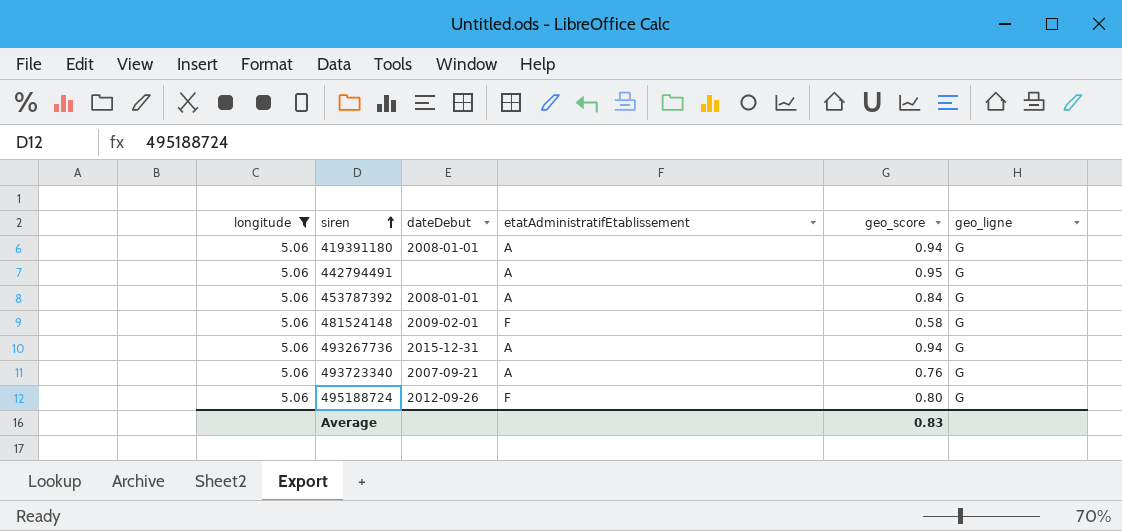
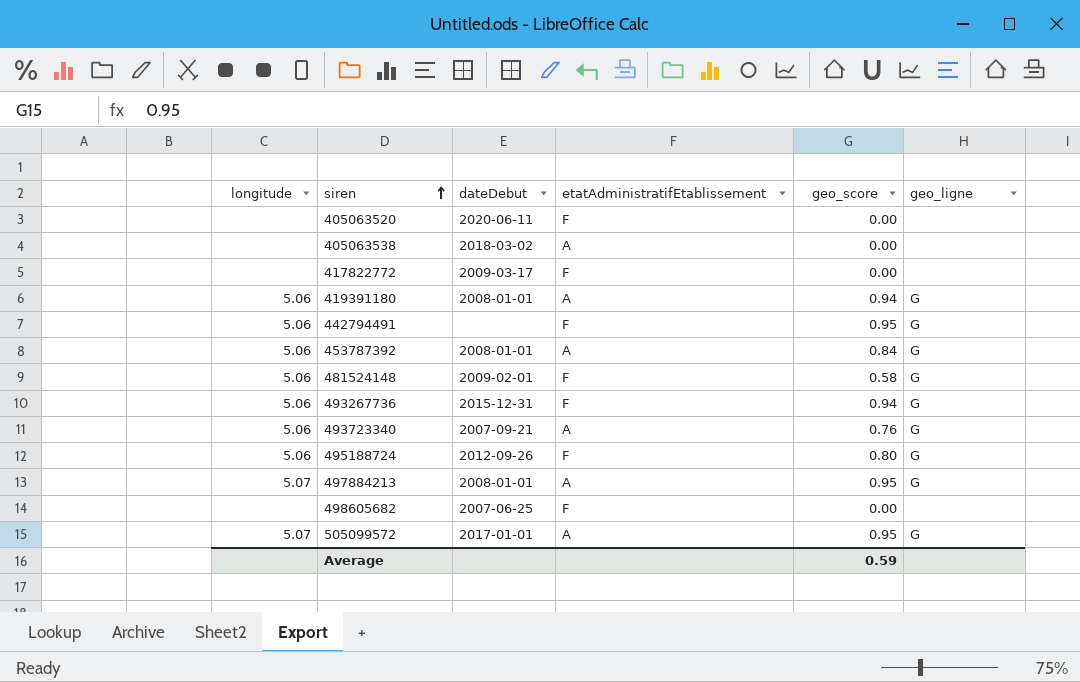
filter: longitude = 5.06 -> none
442794491 | etatAdministratifEtablissement: A -> F
493267736 | etatAdministratifEtablissement: A -> F
Average | geo_score: 0.83 -> 0.59

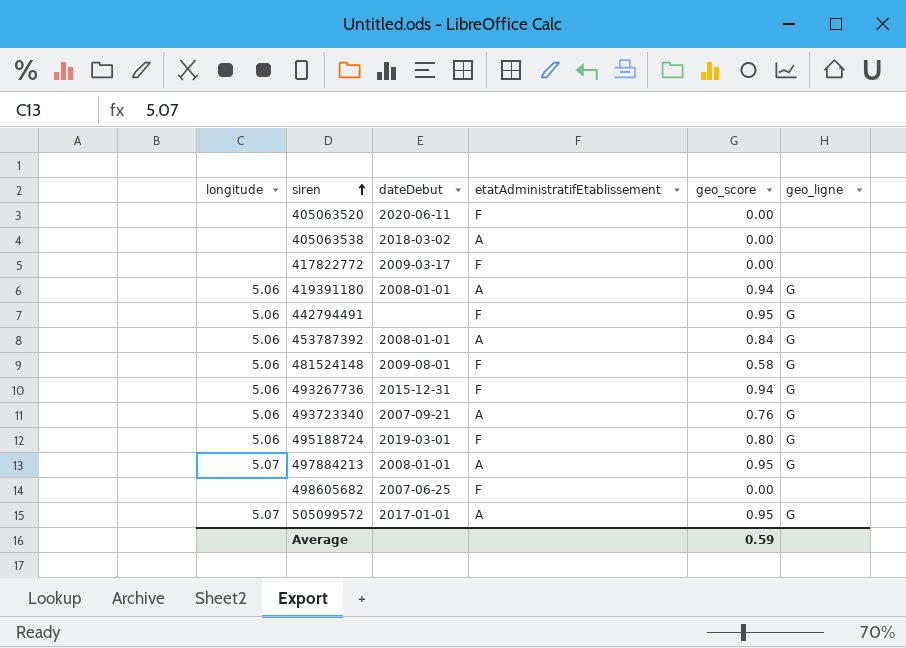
481524148 | dateDebut: 2009-02-01 -> 2009-08-01
495188724 | dateDebut: 2012-09-26 -> 2019-03-01

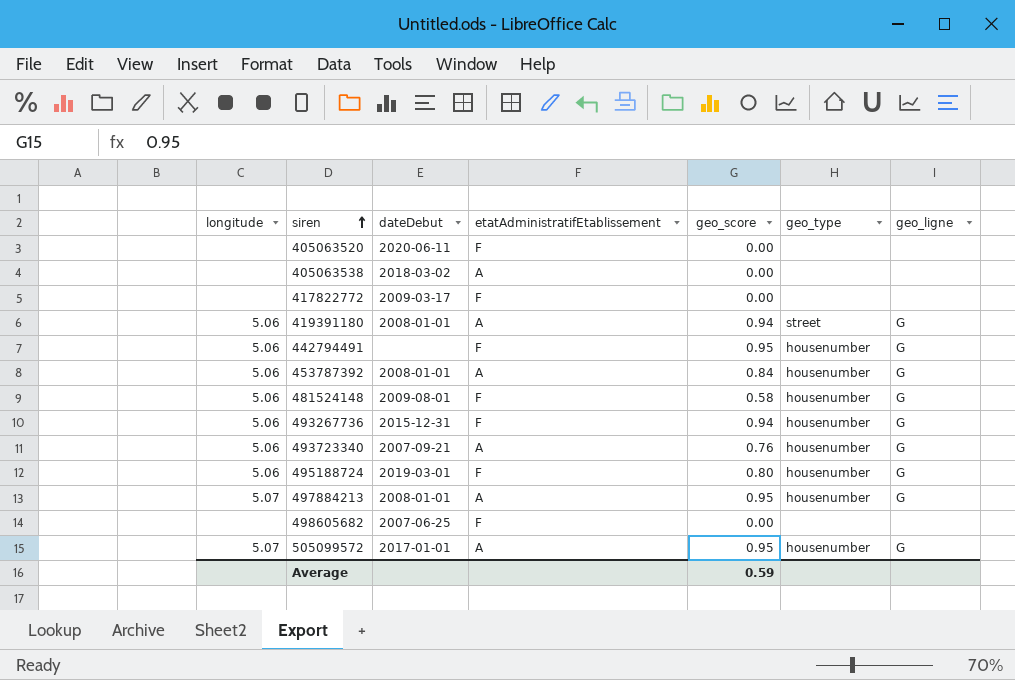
column geo_type | position: none -> 6

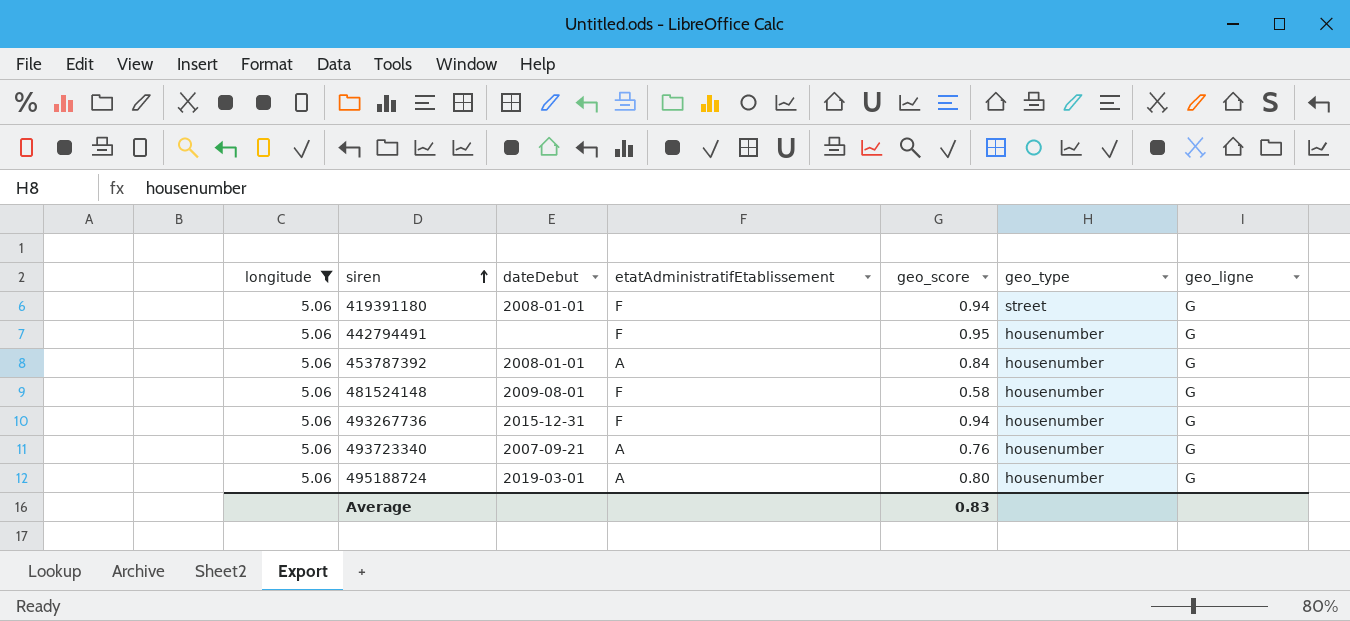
filter: none -> longitude = 5.06
419391180 | etatAdministratifEtablissement: A -> F
495188724 | etatAdministratifEtablissement: F -> A
Average | geo_score: 0.59 -> 0.83

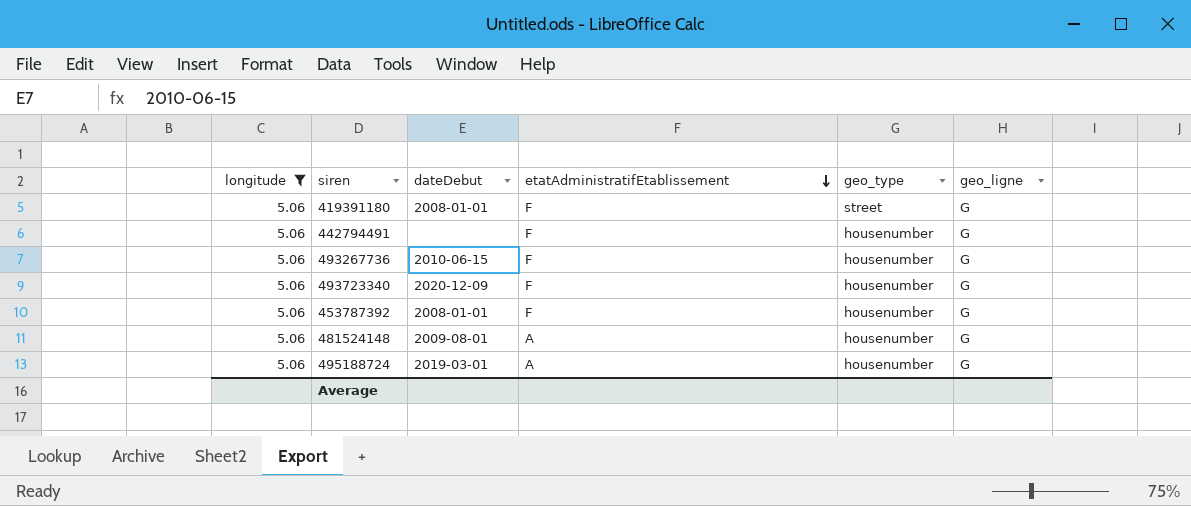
row order: siren ascending -> etatAdministratifEtablissement descending
column geo_score | position: 5 -> none
493267736 | dateDebut: 2015-12-31 -> 2010-06-15
493723340 | dateDebut: 2007-09-21 -> 2020-12-09
493723340 | etatAdministratifEtablissement: A -> F
453787392 | etatAdministratifEtablissement: A -> F
481524148 | etatAdministratifEtablissement: F -> A

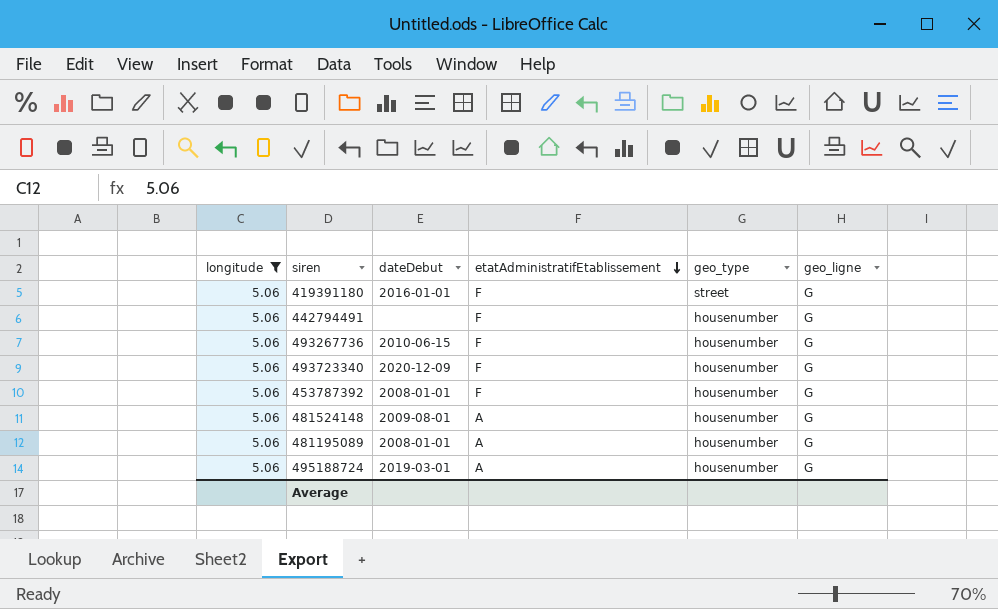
419391180 | dateDebut: 2008-01-01 -> 2016-01-01
row 481195089: none -> 5.06 | 2008-01-01 | A | housenumber | G

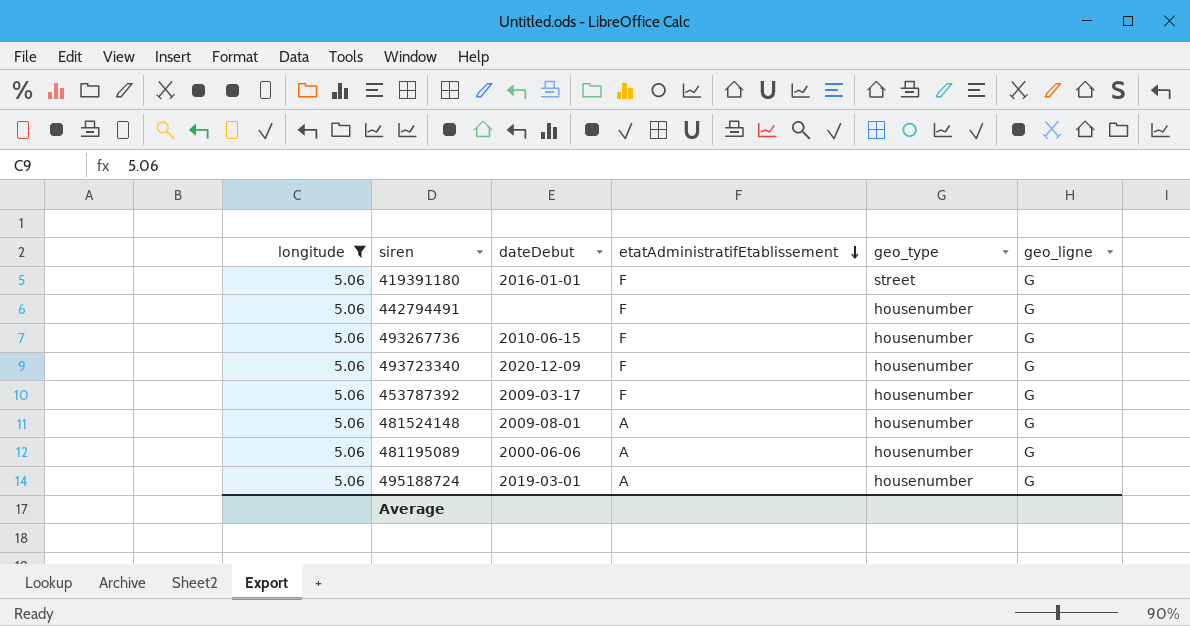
453787392 | dateDebut: 2008-01-01 -> 2009-03-17
481195089 | dateDebut: 2008-01-01 -> 2000-06-06

